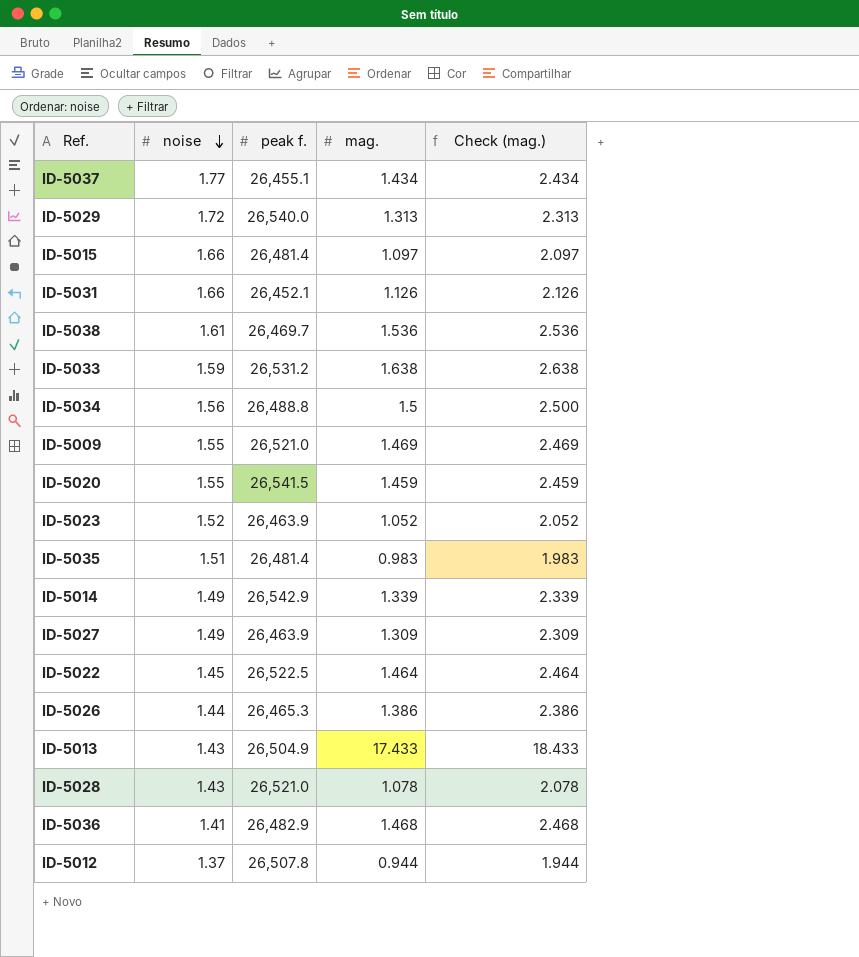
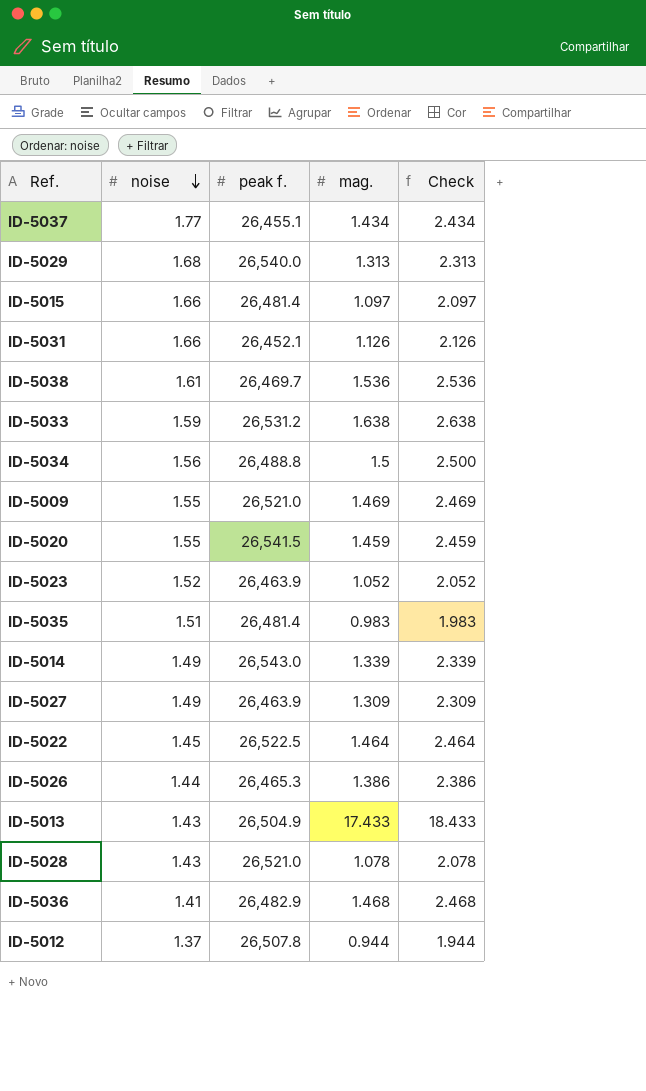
column name: Check (mag.) -> Check
ID-5029 | noise: 1.72 -> 1.68
ID-5014 | peak f.: 26,542.9 -> 26,543.0

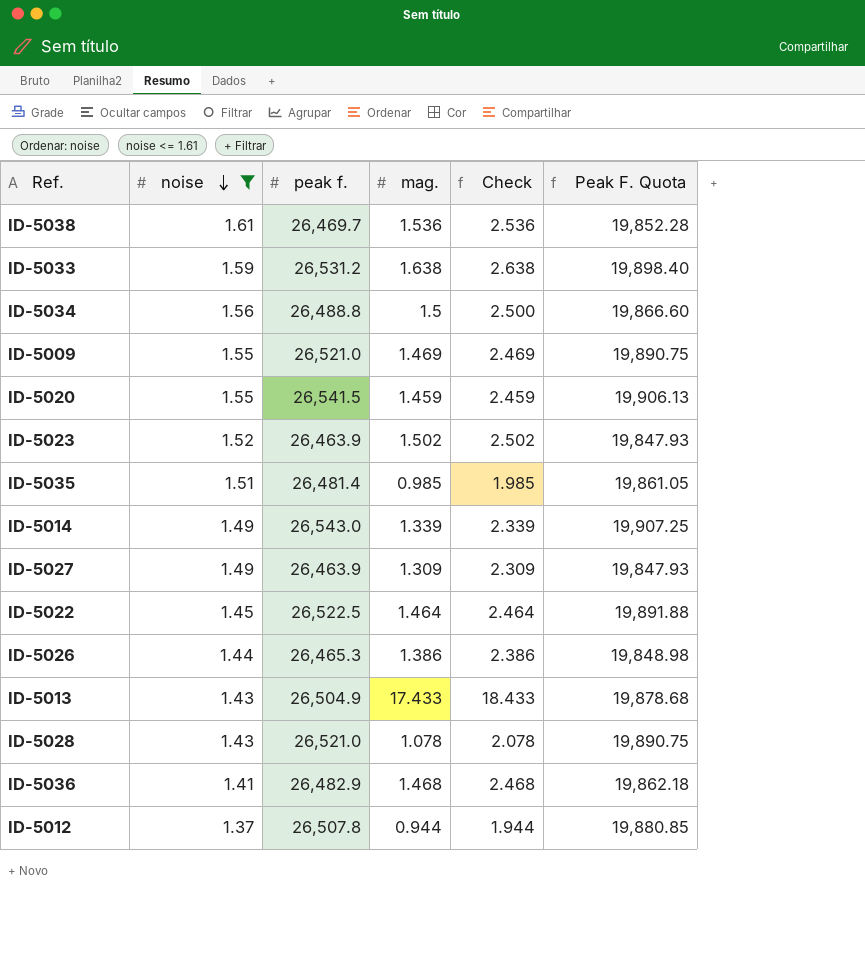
filter: none -> noise <= 1.61
column Peak F. Quota | formula: none -> [peak f.] * 0.75
ID-5023 | mag.: 1.052 -> 1.502
ID-5023 | Check: 2.052 -> 2.502
ID-5035 | mag.: 0.983 -> 0.985
ID-5035 | Check: 1.983 -> 1.985

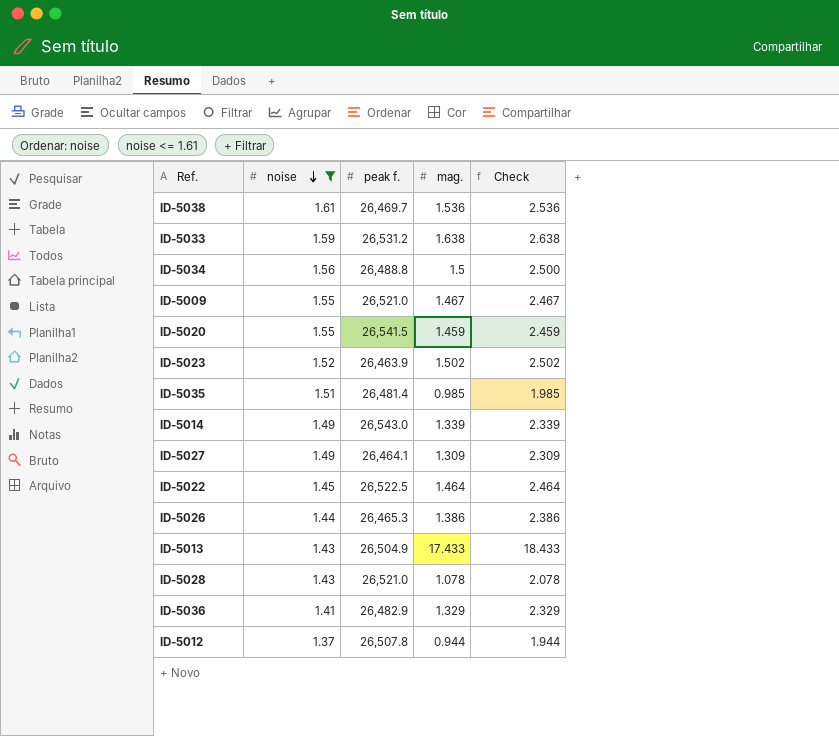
column Peak F. Quota | formula: [peak f.] * 0.75 -> none
ID-5009 | mag.: 1.469 -> 1.467
ID-5009 | Check: 2.469 -> 2.467
ID-5027 | peak f.: 26,463.9 -> 26,464.1
ID-5036 | mag.: 1.468 -> 1.329
ID-5036 | Check: 2.468 -> 2.329

